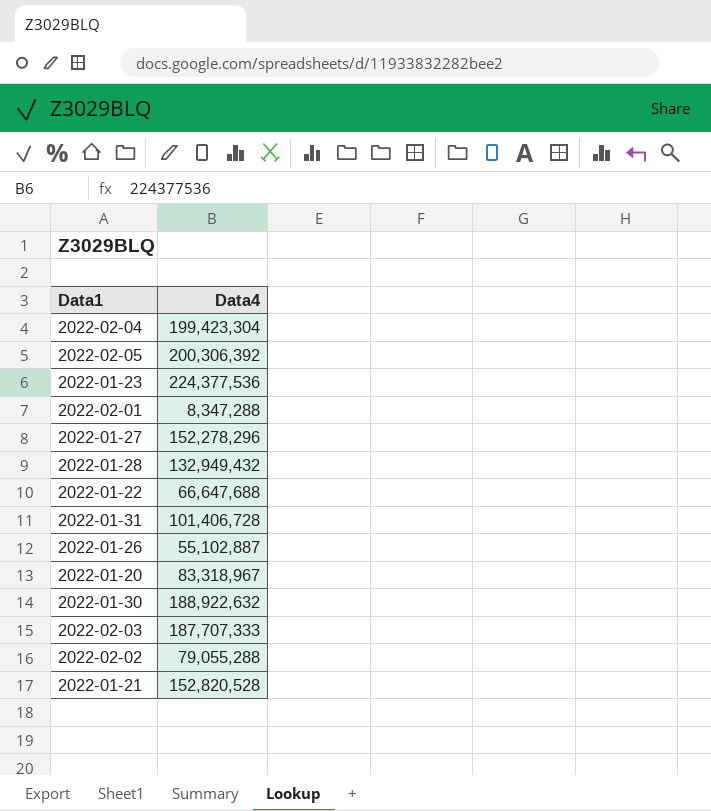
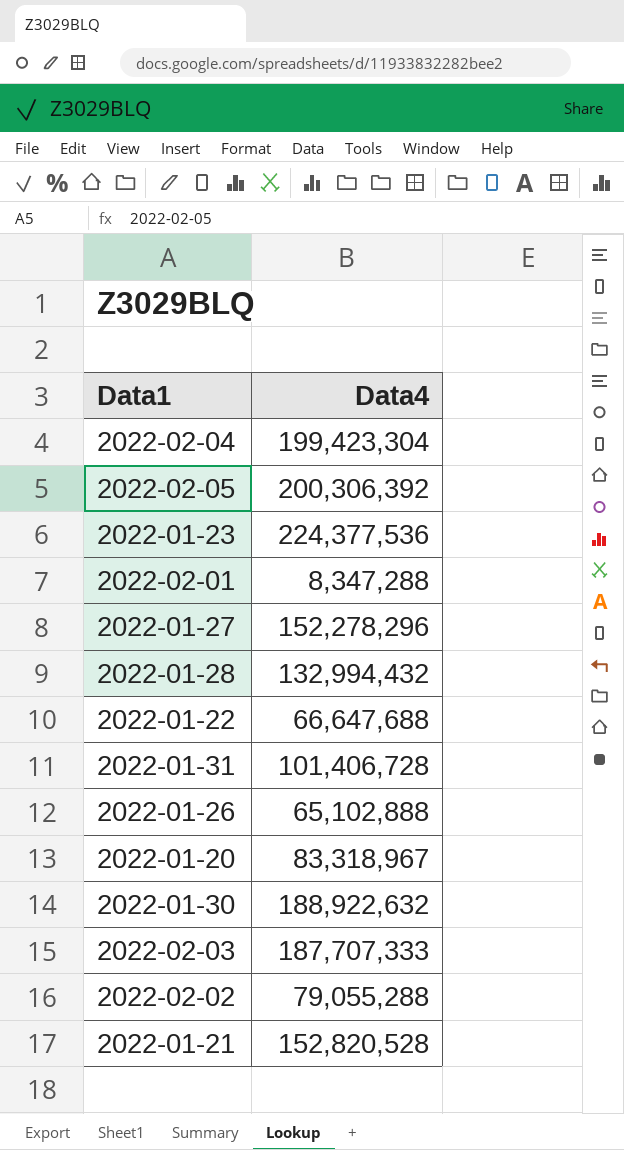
2022-01-28 | Data4: 132,949,432 -> 132,994,432
2022-01-26 | Data4: 55,102,887 -> 65,102,888

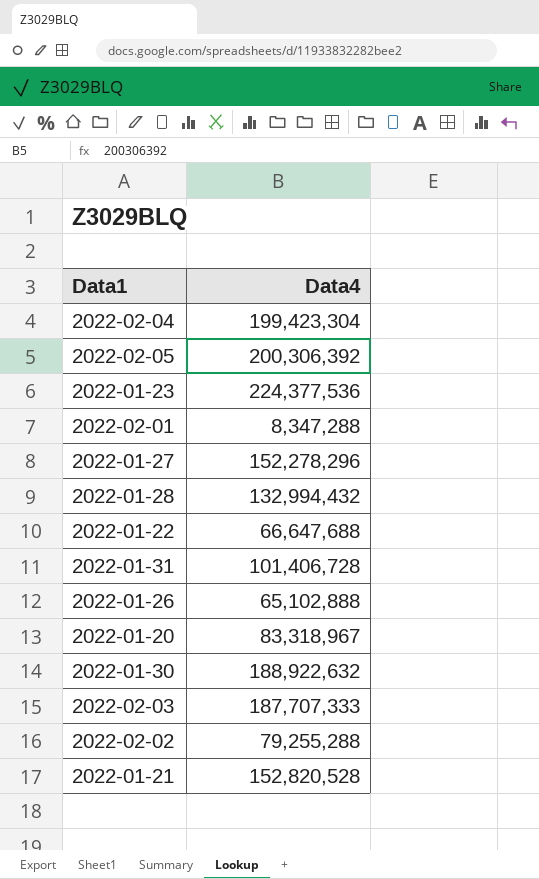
2022-02-02 | Data4: 79,055,288 -> 79,255,288

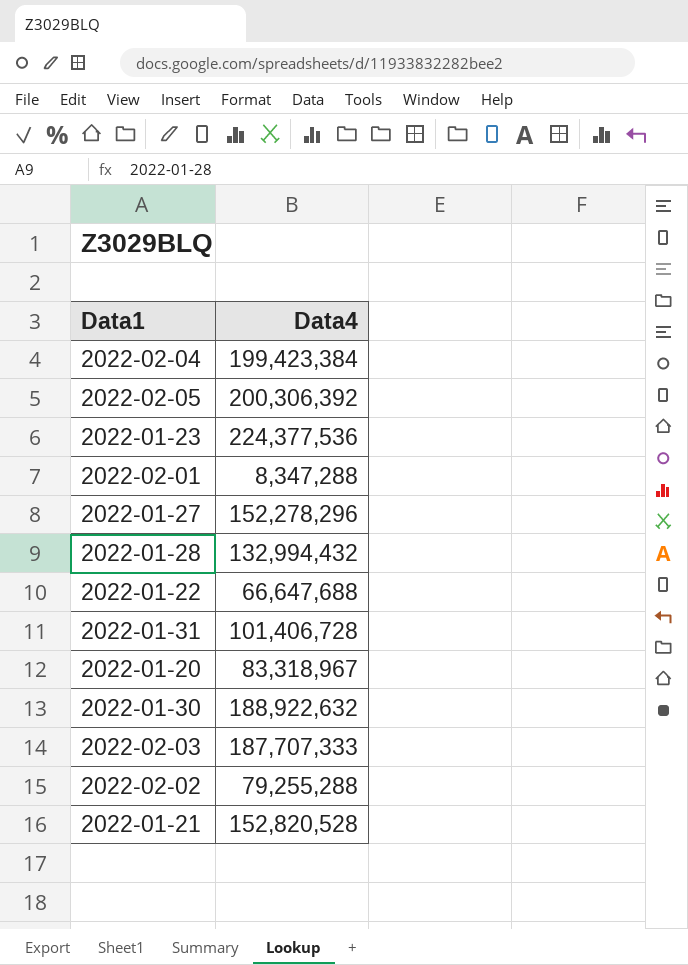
row 2022-01-26: 65,102,888 -> none
2022-02-04 | Data4: 199,423,304 -> 199,423,384

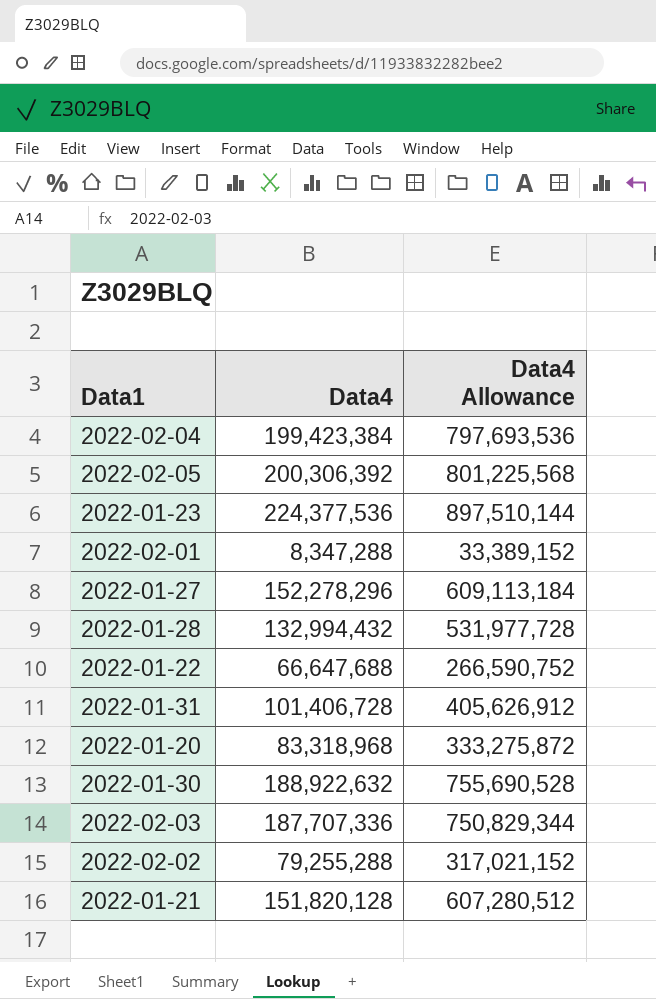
column Data4 Allowance | formula: none -> [Data4] * 4
2022-01-20 | Data4: 83,318,967 -> 83,318,968
2022-02-03 | Data4: 187,707,333 -> 187,707,336
2022-01-21 | Data4: 152,820,528 -> 151,820,128

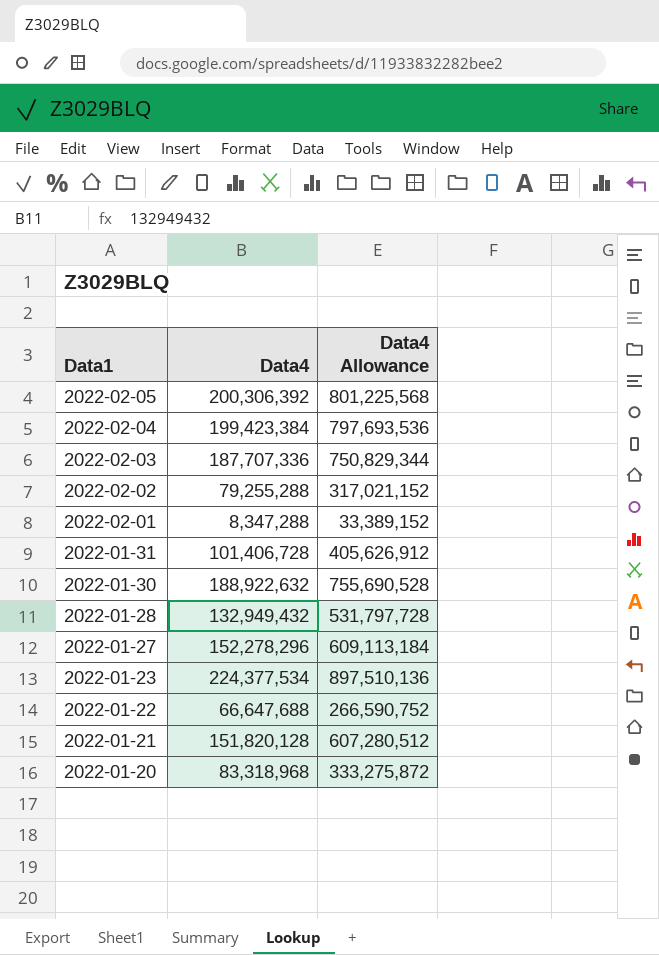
row order: none -> Data1 descending
2022-01-28 | Data4: 132,994,432 -> 132,949,432
2022-01-28 | Data4 Allowance: 531,977,728 -> 531,797,728
2022-01-23 | Data4: 224,377,536 -> 224,377,534
2022-01-23 | Data4 Allowance: 897,510,144 -> 897,510,136

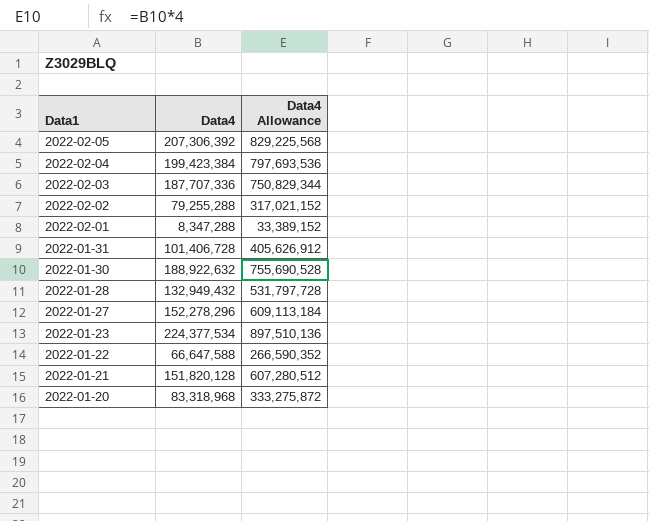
2022-02-05 | Data4: 200,306,392 -> 207,306,392
2022-02-05 | Data4 Allowance: 801,225,568 -> 829,225,568
2022-01-22 | Data4: 66,647,688 -> 66,647,588
2022-01-22 | Data4 Allowance: 266,590,752 -> 266,590,352

